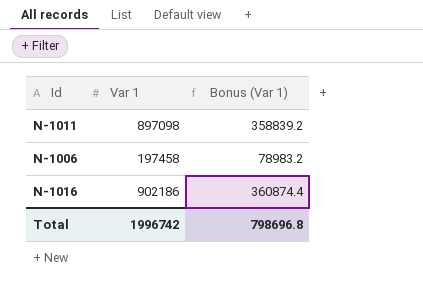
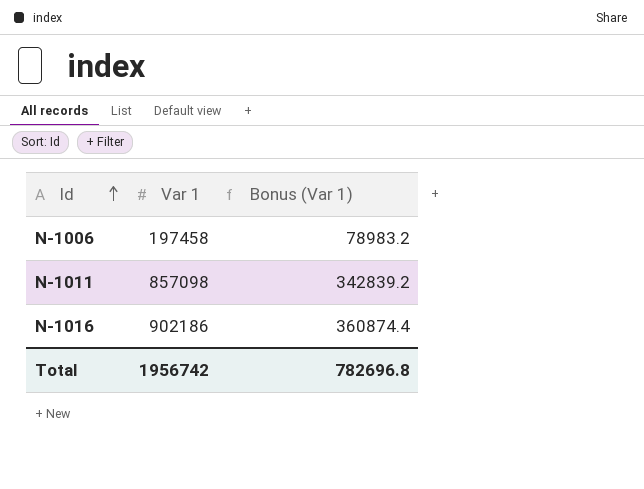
row order: none -> Id ascending
N-1011 | Var 1: 897098 -> 857098
N-1011 | Bonus (Var 1): 358839.2 -> 342839.2
Total | Var 1: 1996742 -> 1956742
Total | Bonus (Var 1): 798696.8 -> 782696.8

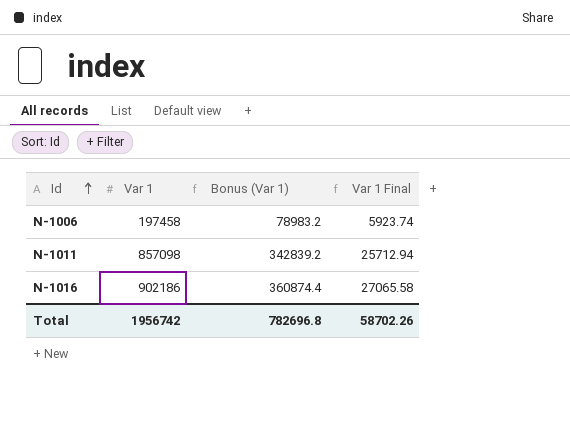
column Var 1 Final | formula: none -> [Var 1] * 0.03

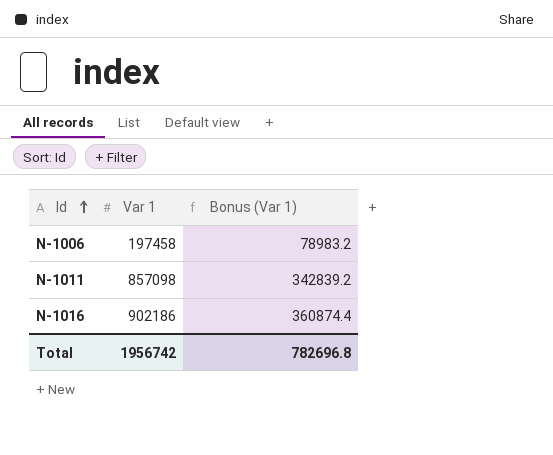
column Var 1 Final | formula: [Var 1] * 0.03 -> none

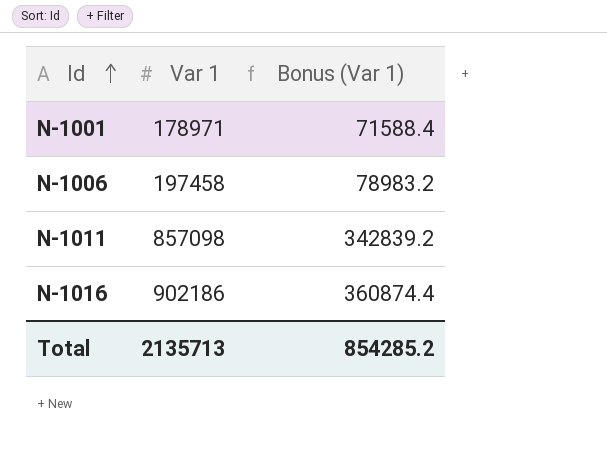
row N-1001: none -> 178971 | 71588.4
Total | Var 1: 1956742 -> 2135713
Total | Bonus (Var 1): 782696.8 -> 854285.2

